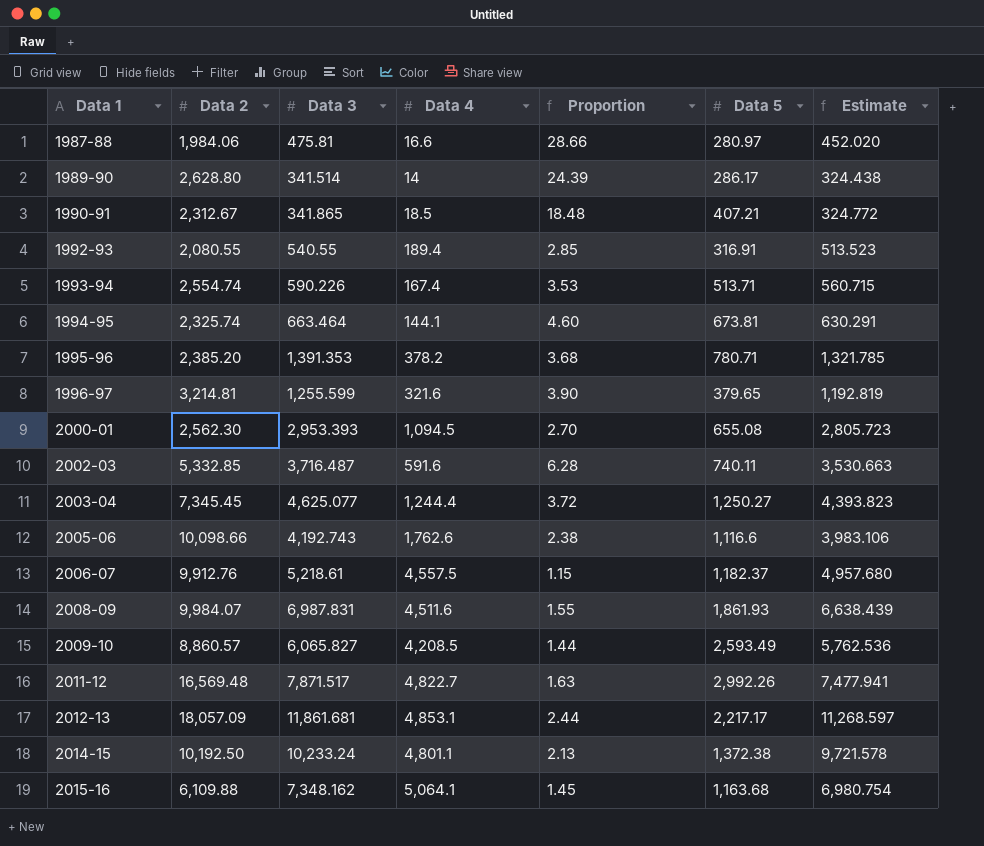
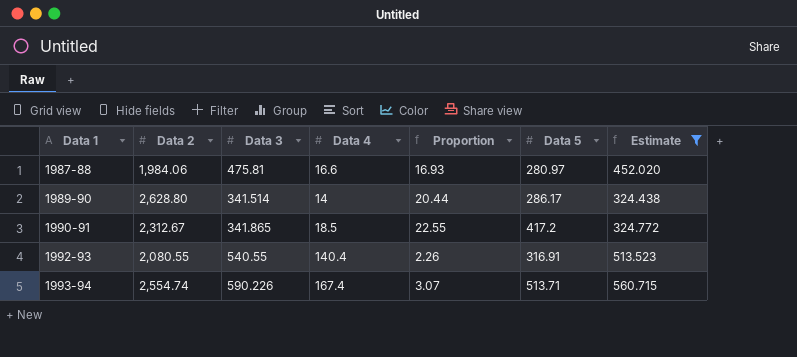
filter: none -> Estimate <= 560.715
column Proportion | formula: [Data 3] / [Data 4] -> [Data 5] / [Data 4]
1990-91 | Data 5: 407.21 -> 417.2
1992-93 | Data 4: 189.4 -> 140.4

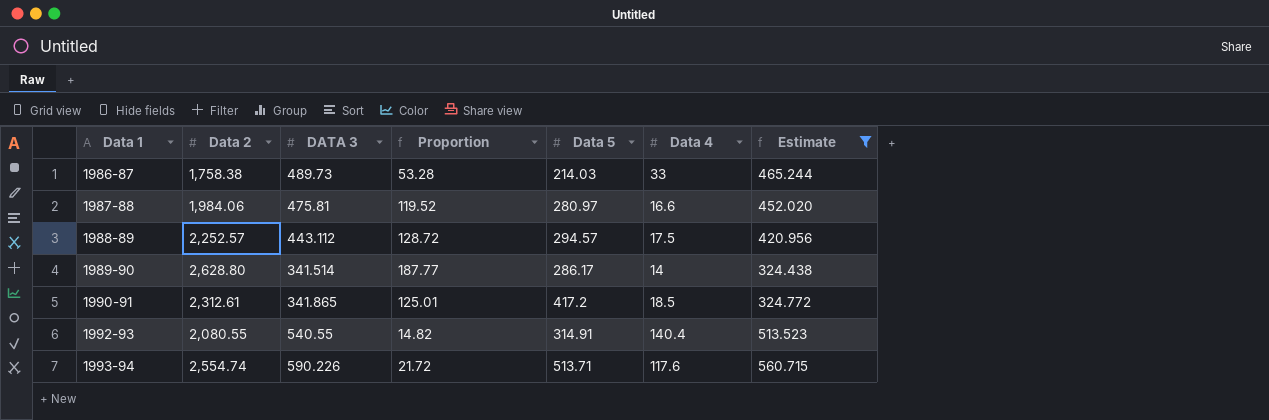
column name: Data 3 -> DATA 3
column Proportion | formula: [Data 5] / [Data 4] -> [Data 2] / [Data 4]
column Data 4 | position: 4 -> 6
row 1986-87: none -> 1,758.38 | 489.73 | 53.28 | 214.03 | 33 | 465.244
row 1988-89: none -> 2,252.57 | 443.112 | 128.72 | 294.57 | 17.5 | 420.956
1990-91 | Data 2: 2,312.67 -> 2,312.61
1992-93 | Data 5: 316.91 -> 314.91
1993-94 | Data 4: 167.4 -> 117.6

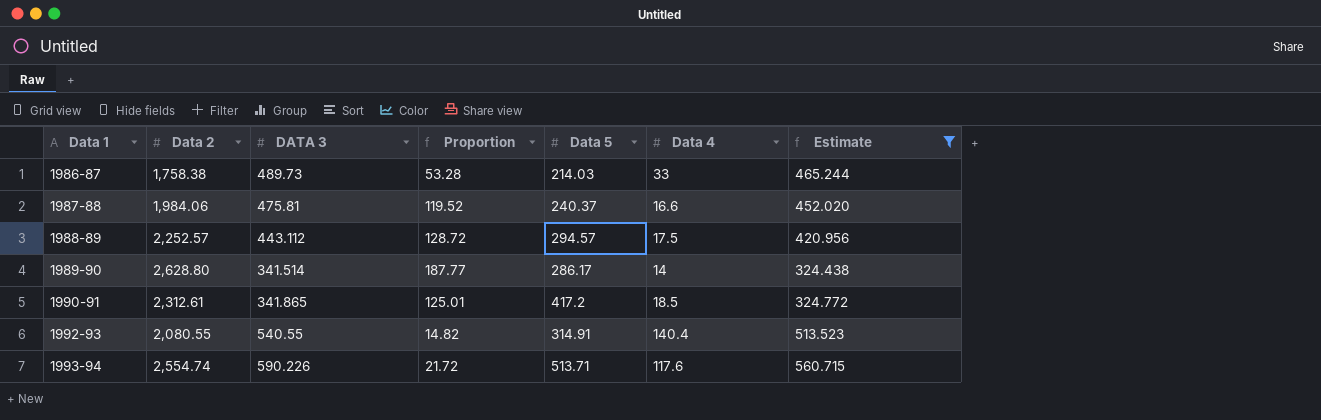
1987-88 | Data 5: 280.97 -> 240.37

